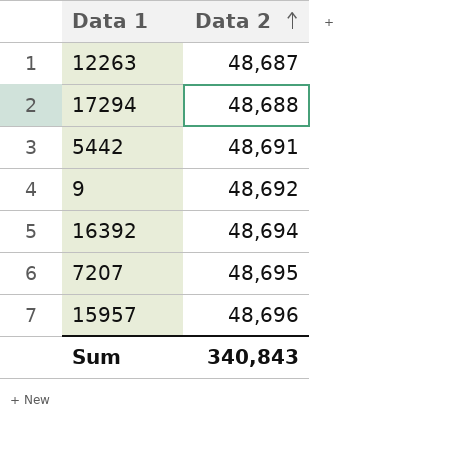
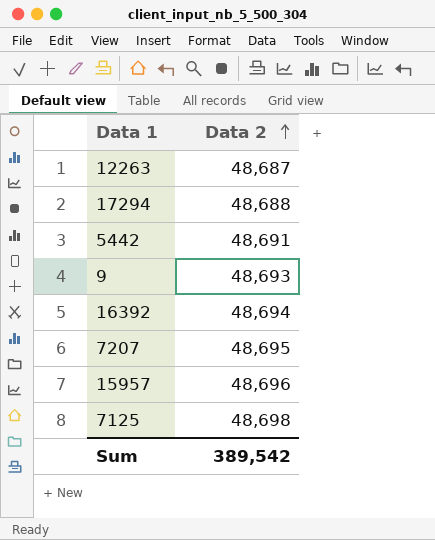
9 | Data 2: 48,692 -> 48,693
row 7125: none -> 48,698
Sum | Data 2: 340,843 -> 389,542

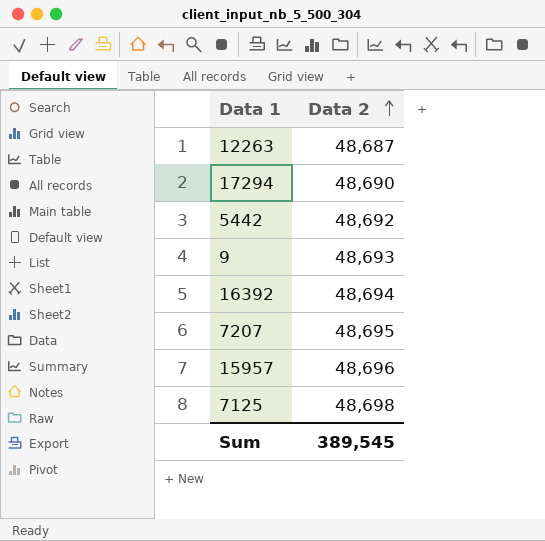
17294 | Data 2: 48,688 -> 48,690
5442 | Data 2: 48,691 -> 48,692
Sum | Data 2: 389,542 -> 389,545

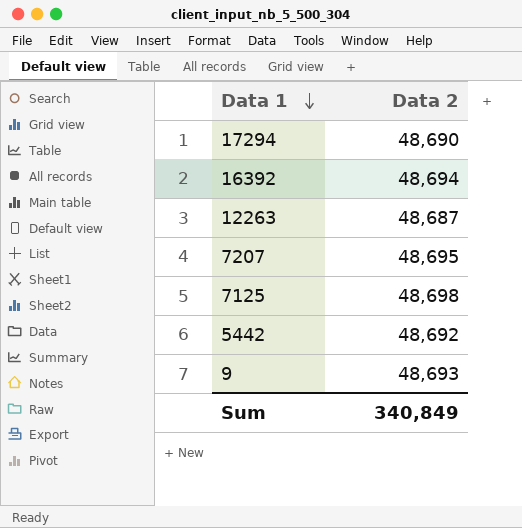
row order: Data 2 ascending -> Data 1 descending
row 15957: 48,696 -> none
Sum | Data 2: 389,545 -> 340,849

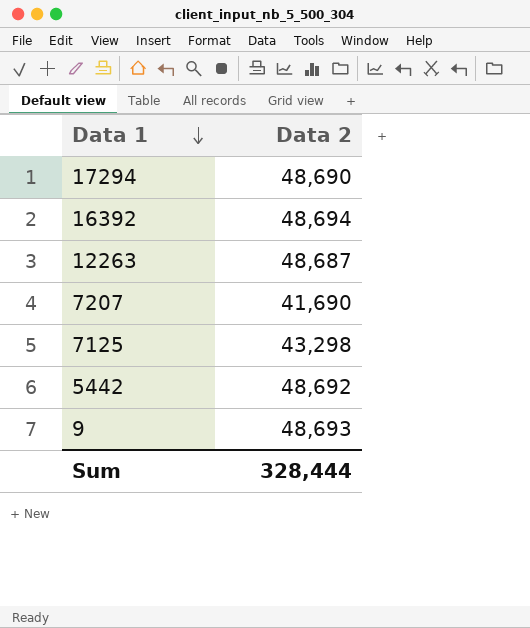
7207 | Data 2: 48,695 -> 41,690
7125 | Data 2: 48,698 -> 43,298
Sum | Data 2: 340,849 -> 328,444

